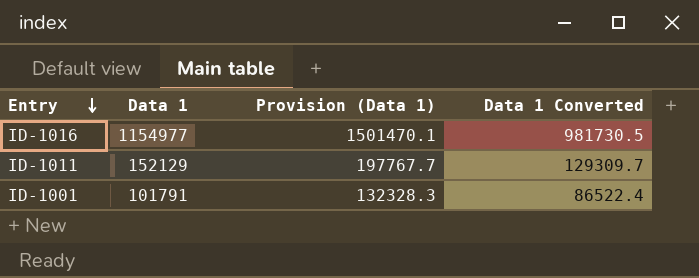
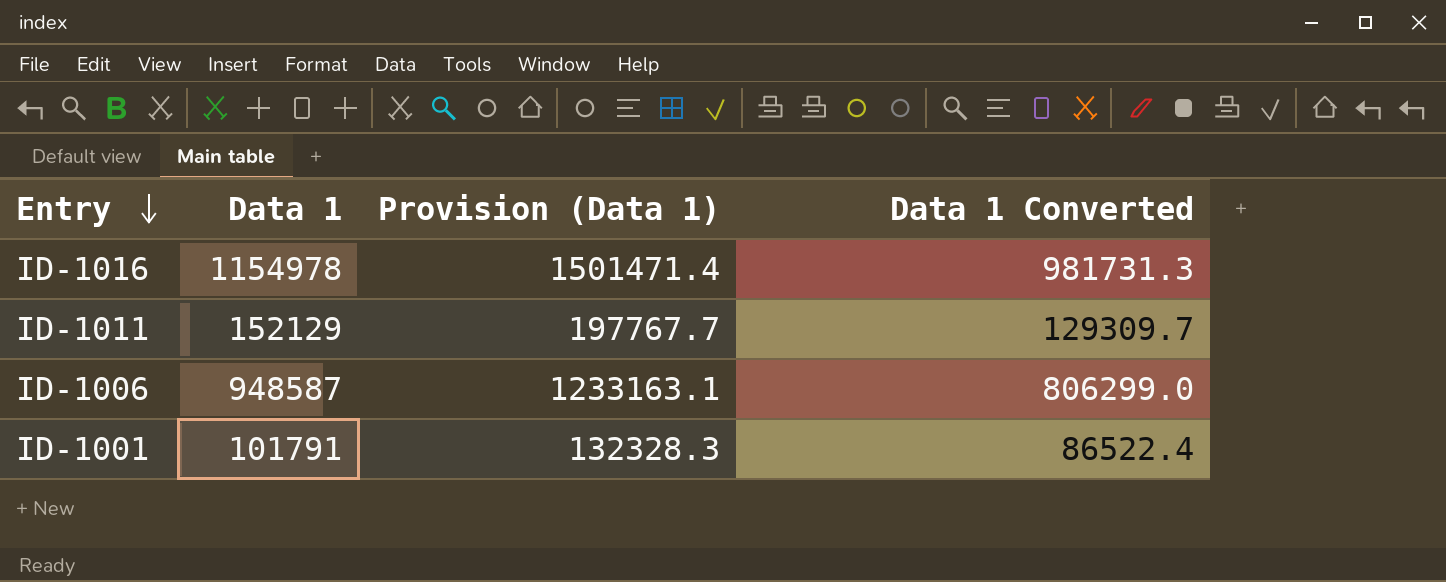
ID-1016 | Data 1: 1154977 -> 1154978
ID-1016 | Provision (Data 1): 1501470.1 -> 1501471.4
ID-1016 | Data 1 Converted: 981730.5 -> 981731.3
row ID-1006: none -> 948587 | 1233163.1 | 806299.0

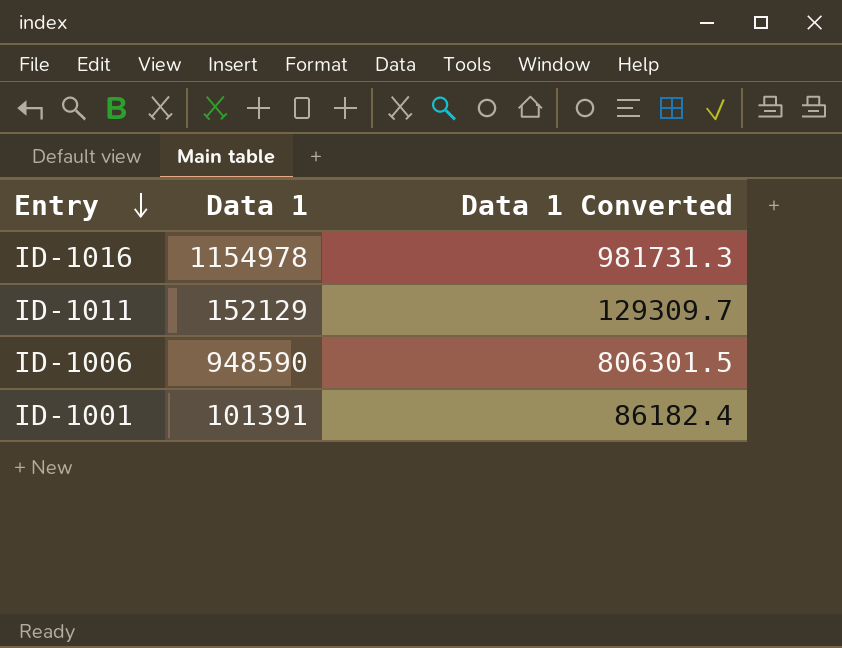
column Provision (Data 1) | formula: [Data 1] * 1.3 -> none
ID-1006 | Data 1: 948587 -> 948590
ID-1006 | Data 1 Converted: 806299.0 -> 806301.5
ID-1001 | Data 1: 101791 -> 101391
ID-1001 | Data 1 Converted: 86522.4 -> 86182.4

